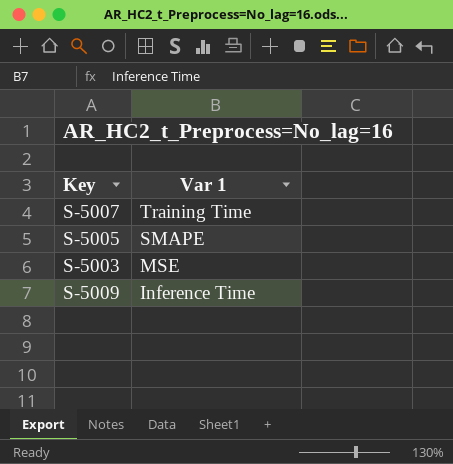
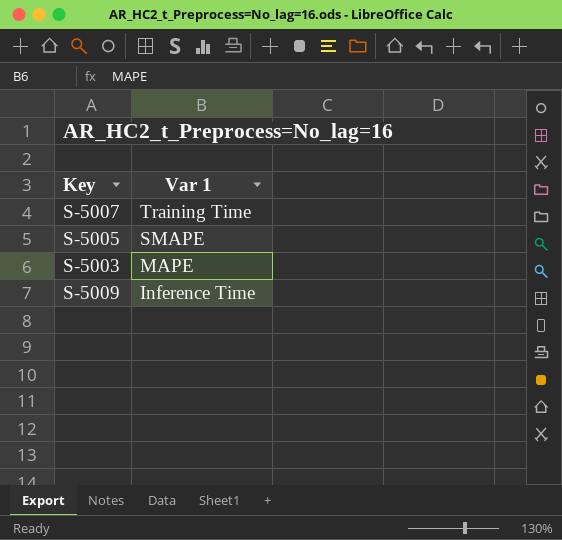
S-5003 | Var 1: MSE -> MAPE

